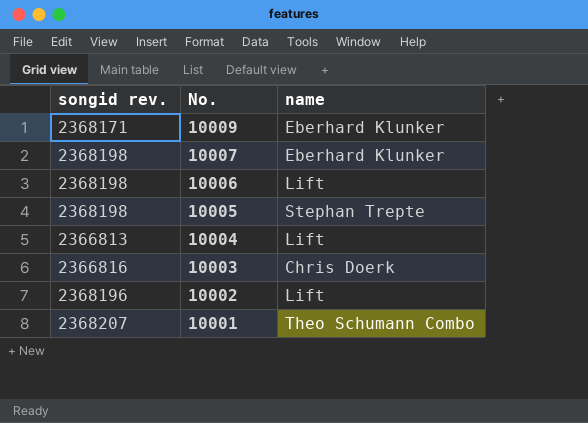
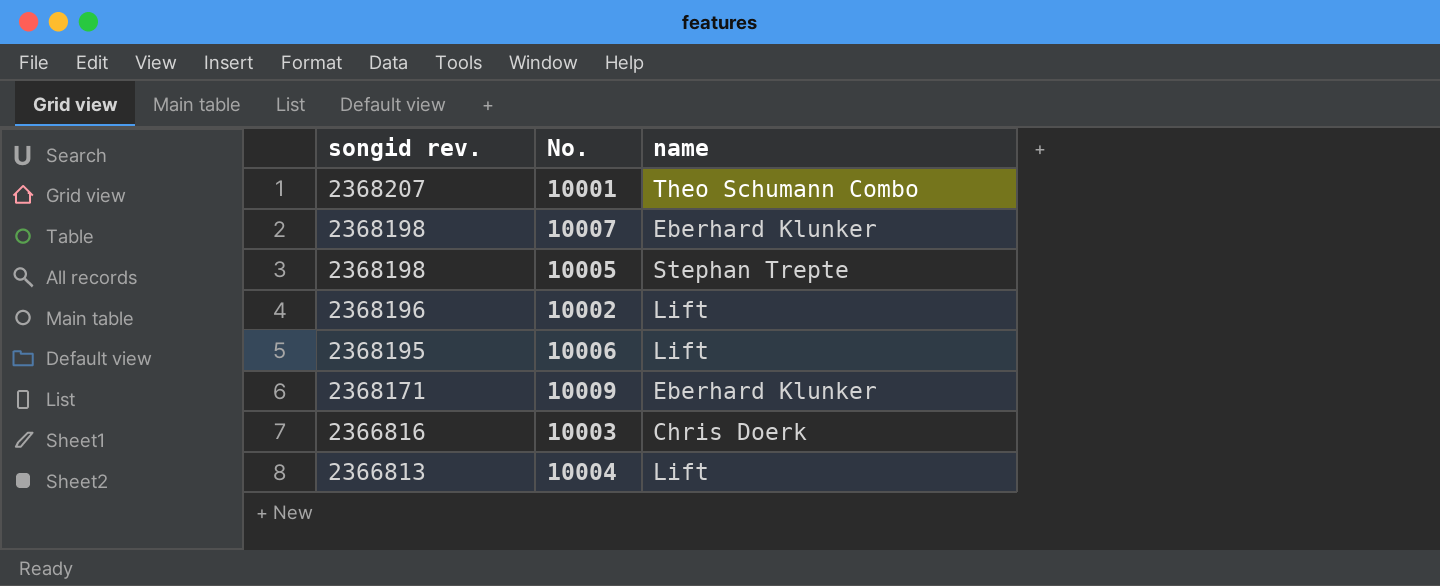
row order: No. descending -> songid rev. descending
10006 | songid rev.: 2368198 -> 2368195

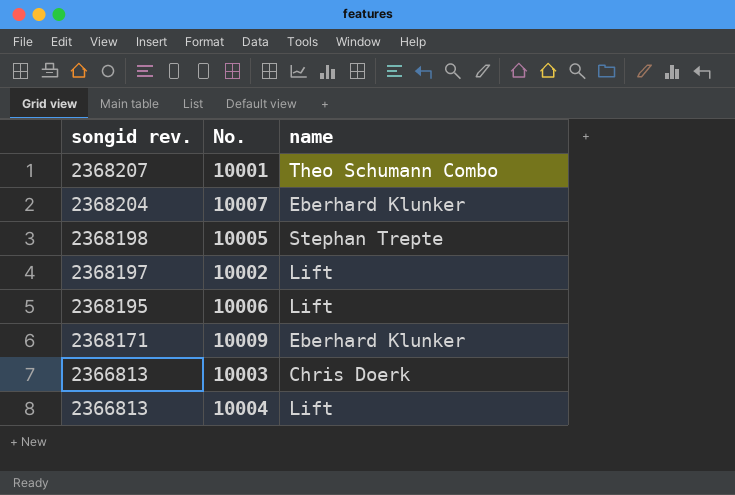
10007 | songid rev.: 2368198 -> 2368204
10002 | songid rev.: 2368196 -> 2368197
10003 | songid rev.: 2366816 -> 2366813

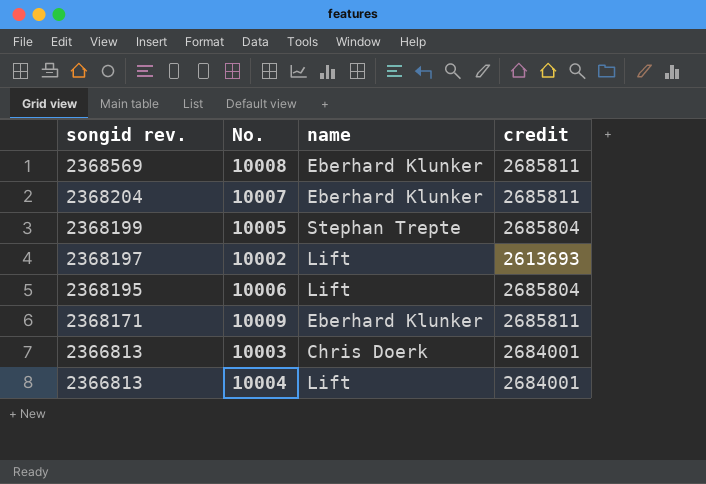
column credit | position: none -> 4
row 10001: 2368207 | Theo Schumann Combo -> none
row 10008: none -> 2368569 | Eberhard Klunker | 2685811
10005 | songid rev.: 2368198 -> 2368199

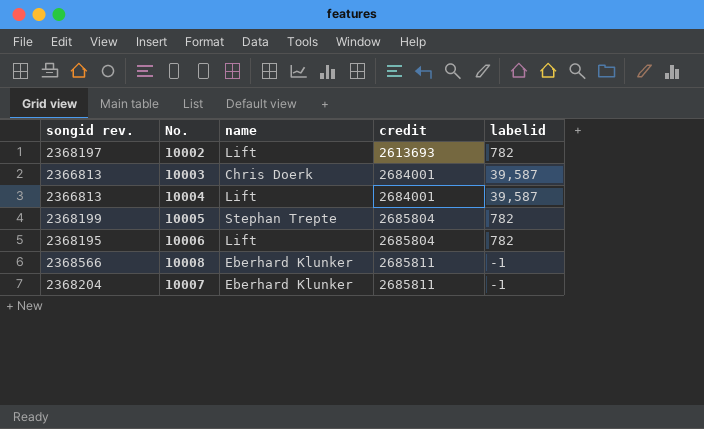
row order: songid rev. descending -> credit ascending
column labelid | position: none -> 5
row 10009: 2368171 | Eberhard Klunker | 2685811 -> none
10008 | songid rev.: 2368569 -> 2368566

